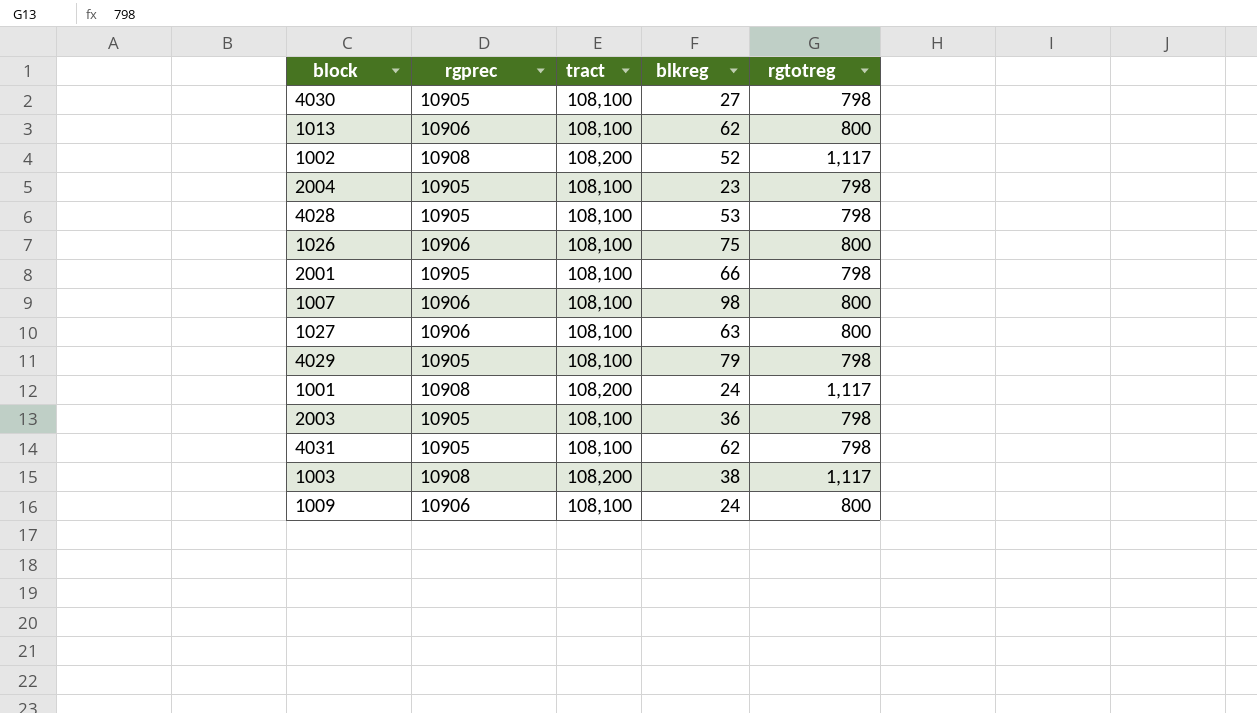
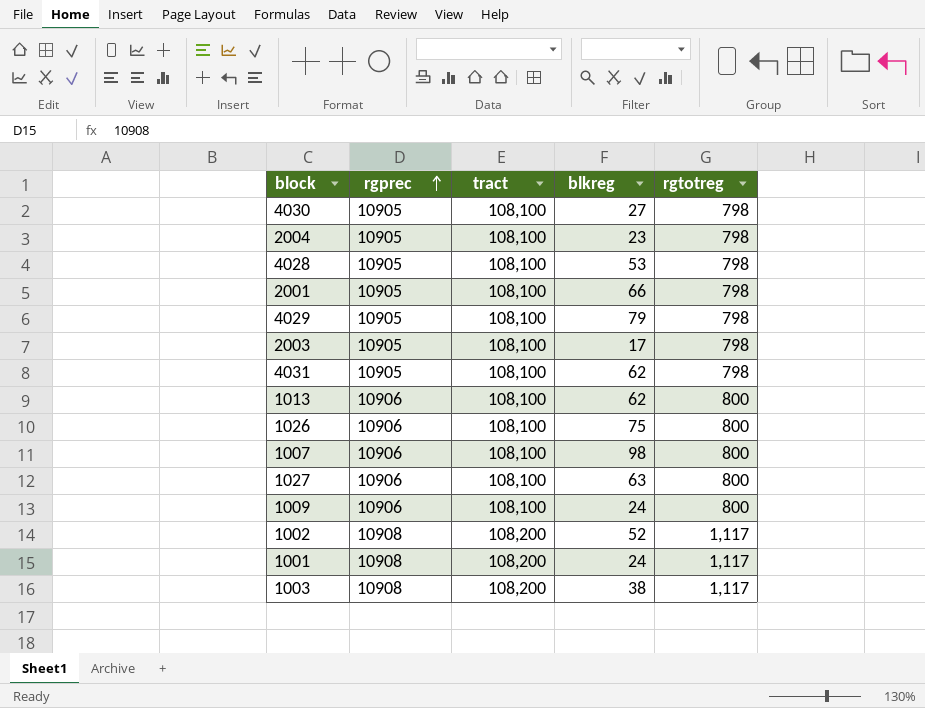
row order: none -> rgprec ascending
2003 | blkreg: 36 -> 17

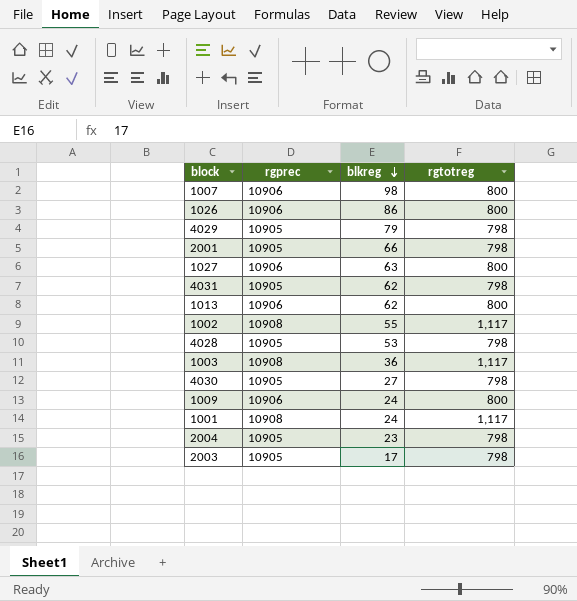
row order: rgprec ascending -> blkreg descending
column tract | position: 3 -> none
1026 | blkreg: 75 -> 86
1002 | blkreg: 52 -> 55
1003 | blkreg: 38 -> 36

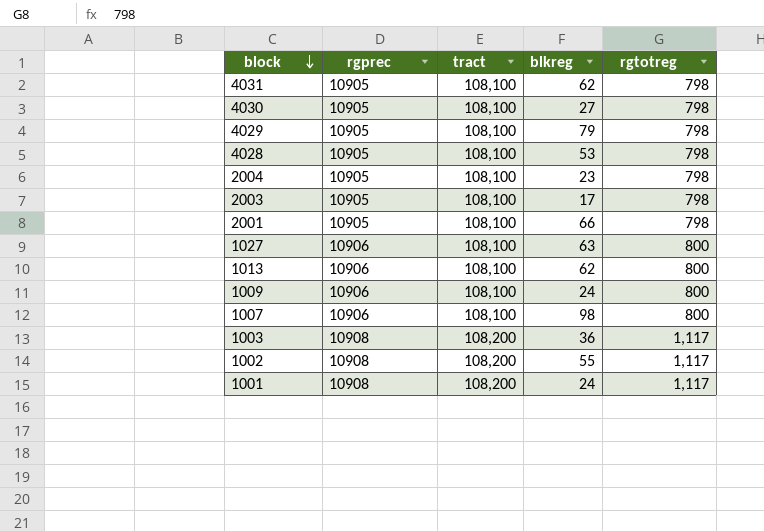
row order: blkreg descending -> block descending
column tract | position: none -> 3
row 1026: 10906 | 86 | 800 -> none

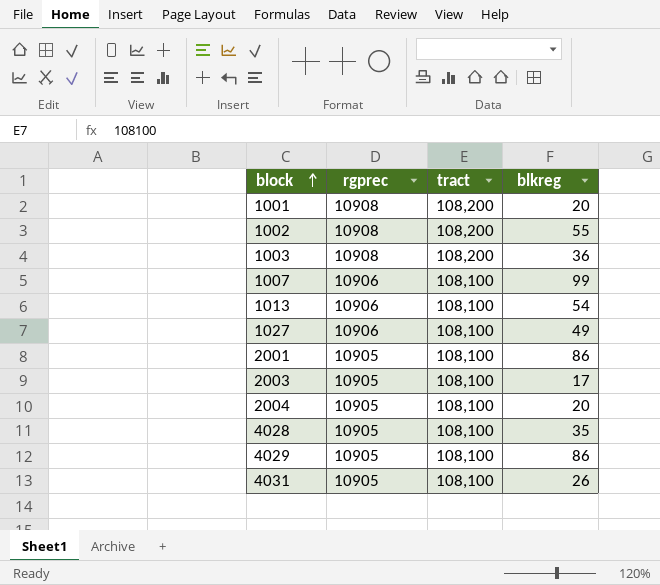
row order: block descending -> block ascending
column rgtotreg | position: 5 -> none
row 4030: 10905 | 108,100 | 27 | 798 -> none
row 1009: 10906 | 108,100 | 24 | 800 -> none
1001 | blkreg: 24 -> 20
1007 | blkreg: 98 -> 99
1013 | blkreg: 62 -> 54
1027 | blkreg: 63 -> 49
2001 | blkreg: 66 -> 86
2004 | blkreg: 23 -> 20
4028 | blkreg: 53 -> 35
4029 | blkreg: 79 -> 86
4031 | blkreg: 62 -> 26

